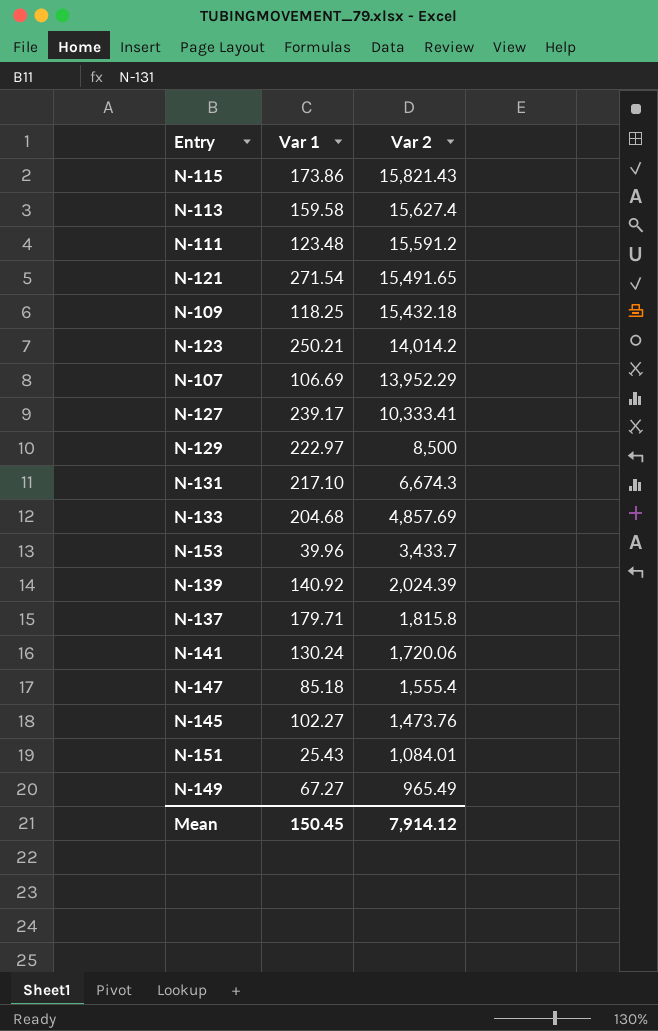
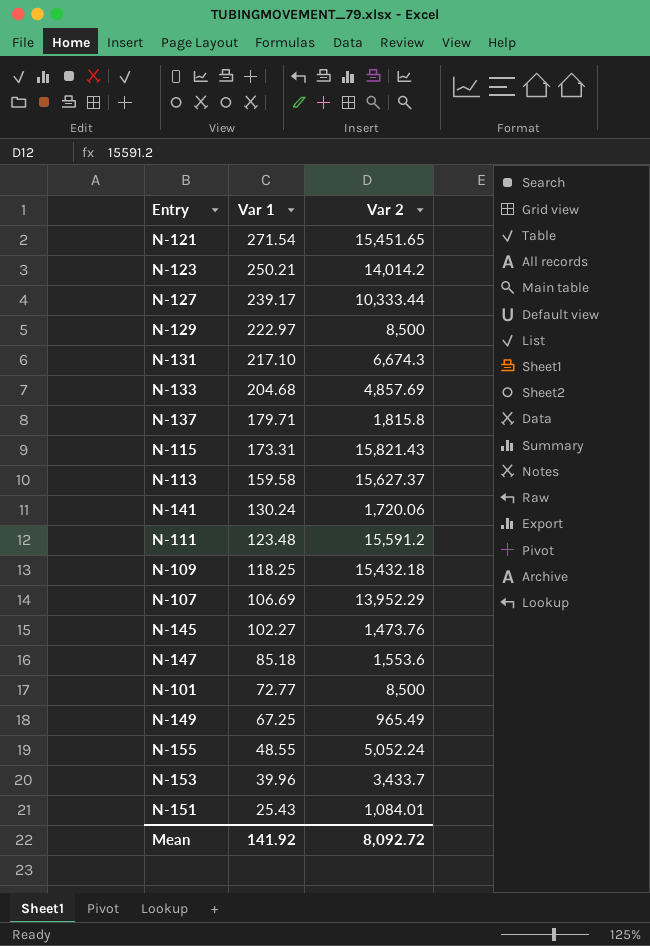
row order: Var 2 descending -> Var 1 descending
row N-139: 140.92 | 2,024.39 -> none
N-121 | Var 2: 15,491.65 -> 15,451.65
N-127 | Var 2: 10,333.41 -> 10,333.44
N-115 | Var 1: 173.86 -> 173.31
N-113 | Var 2: 15,627.4 -> 15,627.37
N-147 | Var 2: 1,555.4 -> 1,553.6
row N-101: none -> 72.77 | 8,500
N-149 | Var 1: 67.27 -> 67.25
row N-155: none -> 48.55 | 5,052.24
Mean | Var 1: 150.45 -> 141.92
Mean | Var 2: 7,914.12 -> 8,092.72

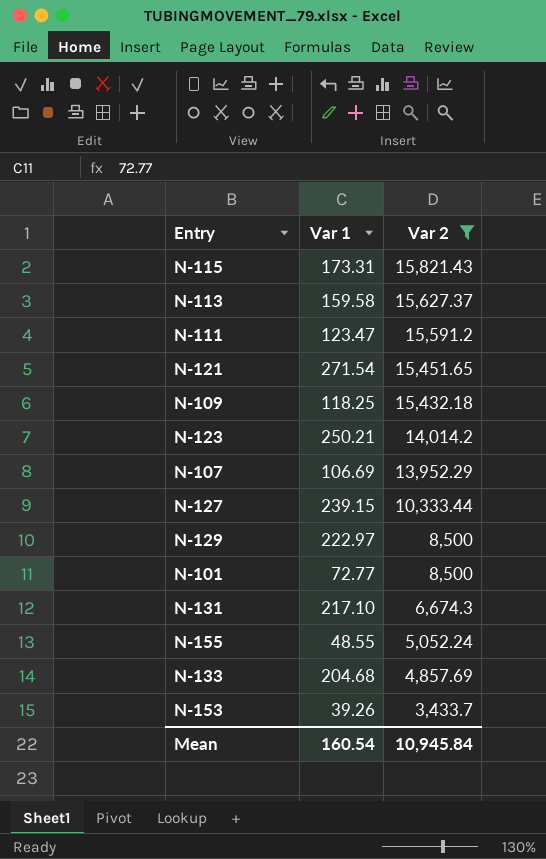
filter: none -> Var 2 >= 3,433.7
row order: Var 1 descending -> Var 2 descending
N-111 | Var 1: 123.48 -> 123.47
N-127 | Var 1: 239.17 -> 239.15
N-153 | Var 1: 39.96 -> 39.26
Mean | Var 1: 141.92 -> 160.54
Mean | Var 2: 8,092.72 -> 10,945.84

